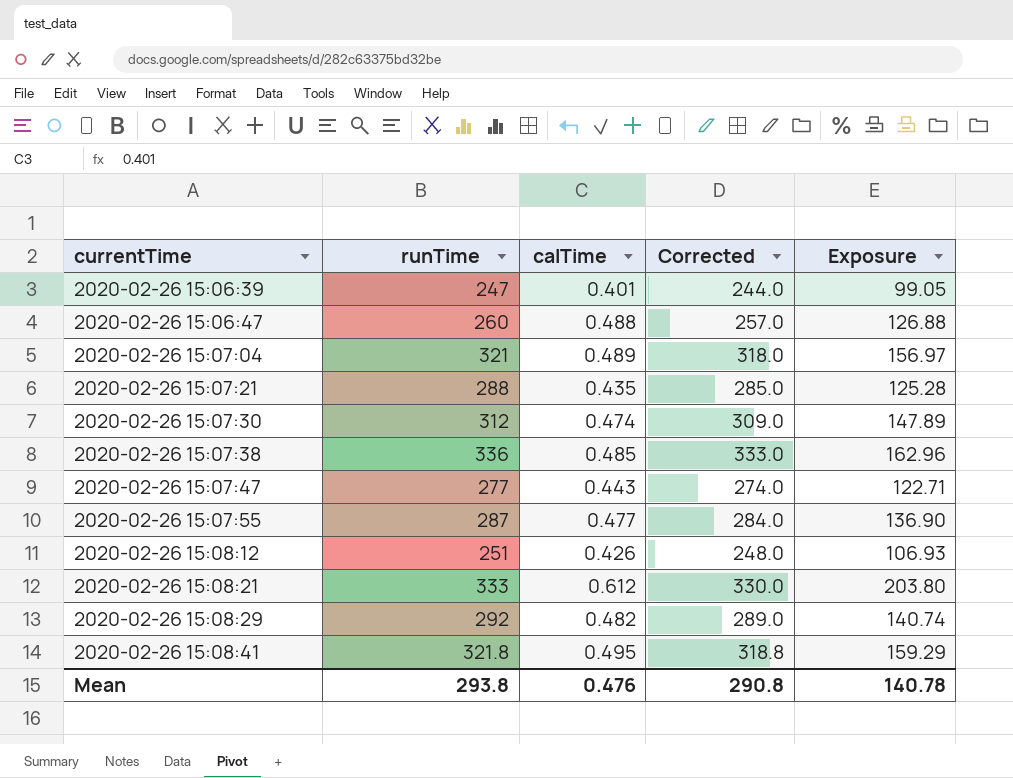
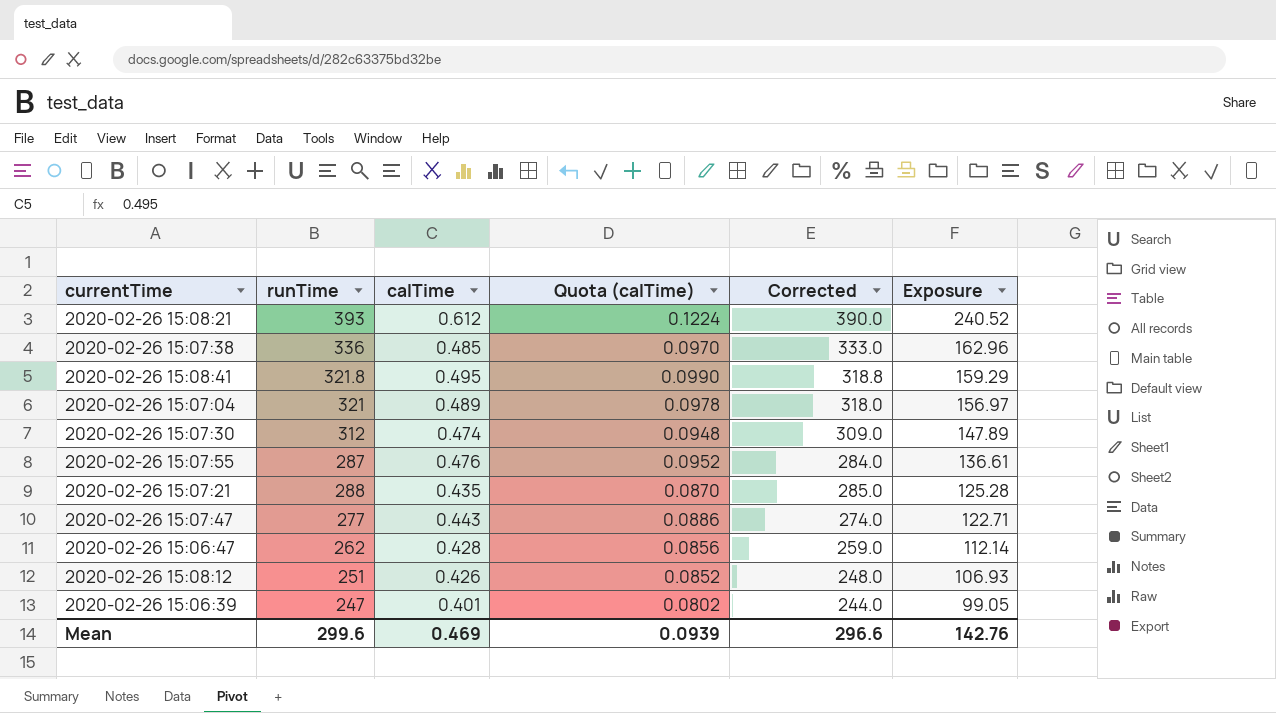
row order: currentTime ascending -> Exposure descending
column Quota (calTime) | formula: none -> [calTime] * 0.2
row 2020-02-26 15:08:29: 292 | 0.482 | 289.0 | 140.74 -> none
2020-02-26 15:08:21 | runTime: 333 -> 393
2020-02-26 15:08:21 | Corrected: 330.0 -> 390.0
2020-02-26 15:08:21 | Exposure: 203.80 -> 240.52
2020-02-26 15:07:55 | calTime: 0.477 -> 0.476
2020-02-26 15:07:55 | Exposure: 136.90 -> 136.61
2020-02-26 15:06:47 | runTime: 260 -> 262
2020-02-26 15:06:47 | calTime: 0.488 -> 0.428
2020-02-26 15:06:47 | Corrected: 257.0 -> 259.0
2020-02-26 15:06:47 | Exposure: 126.88 -> 112.14
Mean | runTime: 293.8 -> 299.6
Mean | calTime: 0.476 -> 0.469
Mean | Corrected: 290.8 -> 296.6
Mean | Exposure: 140.78 -> 142.76

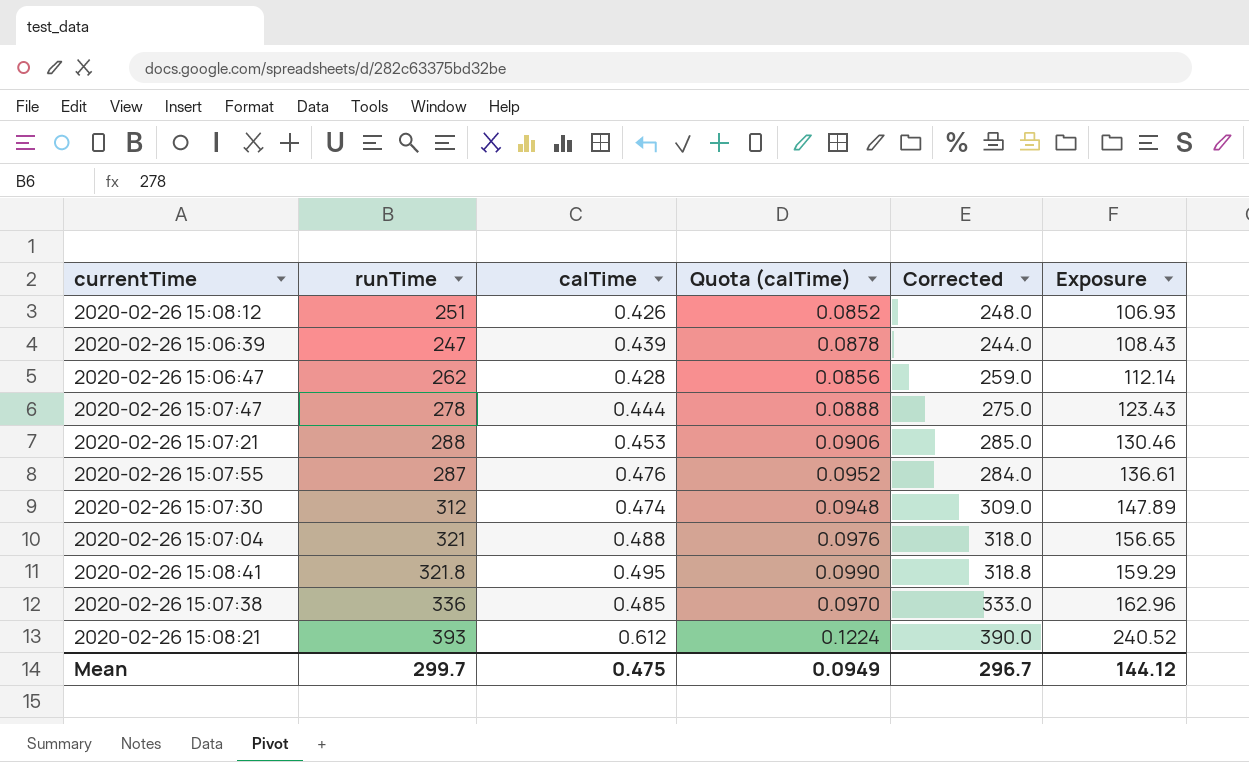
row order: Exposure descending -> Exposure ascending
2020-02-26 15:06:39 | calTime: 0.401 -> 0.439
2020-02-26 15:06:39 | Quota (calTime): 0.0802 -> 0.0878
2020-02-26 15:06:39 | Exposure: 99.05 -> 108.43
2020-02-26 15:07:47 | runTime: 277 -> 278
2020-02-26 15:07:47 | calTime: 0.443 -> 0.444
2020-02-26 15:07:47 | Quota (calTime): 0.0886 -> 0.0888
2020-02-26 15:07:47 | Corrected: 274.0 -> 275.0
2020-02-26 15:07:47 | Exposure: 122.71 -> 123.43
2020-02-26 15:07:21 | calTime: 0.435 -> 0.453
2020-02-26 15:07:21 | Quota (calTime): 0.0870 -> 0.0906
2020-02-26 15:07:21 | Exposure: 125.28 -> 130.46
2020-02-26 15:07:04 | calTime: 0.489 -> 0.488
2020-02-26 15:07:04 | Quota (calTime): 0.0978 -> 0.0976
2020-02-26 15:07:04 | Exposure: 156.97 -> 156.65
Mean | runTime: 299.6 -> 299.7
Mean | calTime: 0.469 -> 0.475
Mean | Quota (calTime): 0.0939 -> 0.0949
Mean | Corrected: 296.6 -> 296.7
Mean | Exposure: 142.76 -> 144.12

